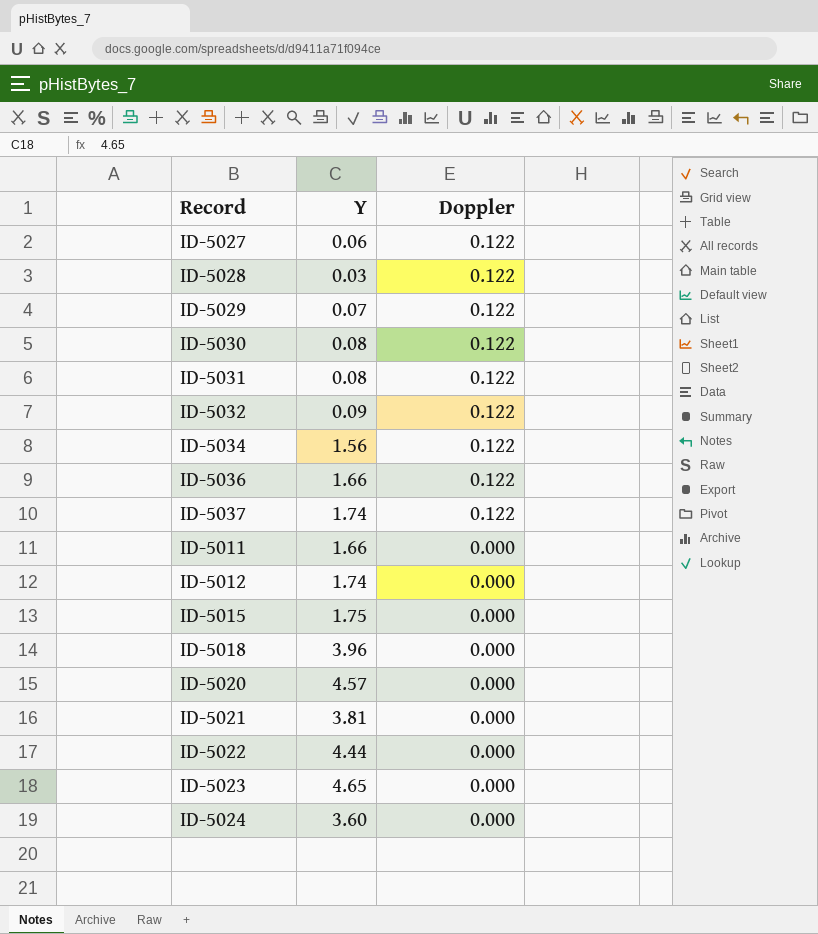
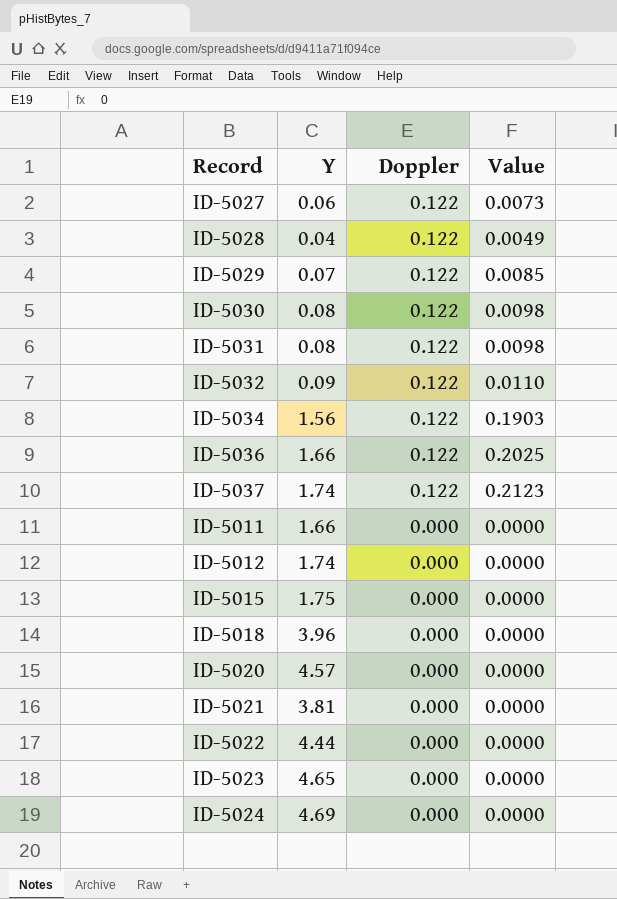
column Value | formula: none -> [Y] * [Doppler]
ID-5028 | Y: 0.03 -> 0.04
ID-5024 | Y: 3.60 -> 4.69

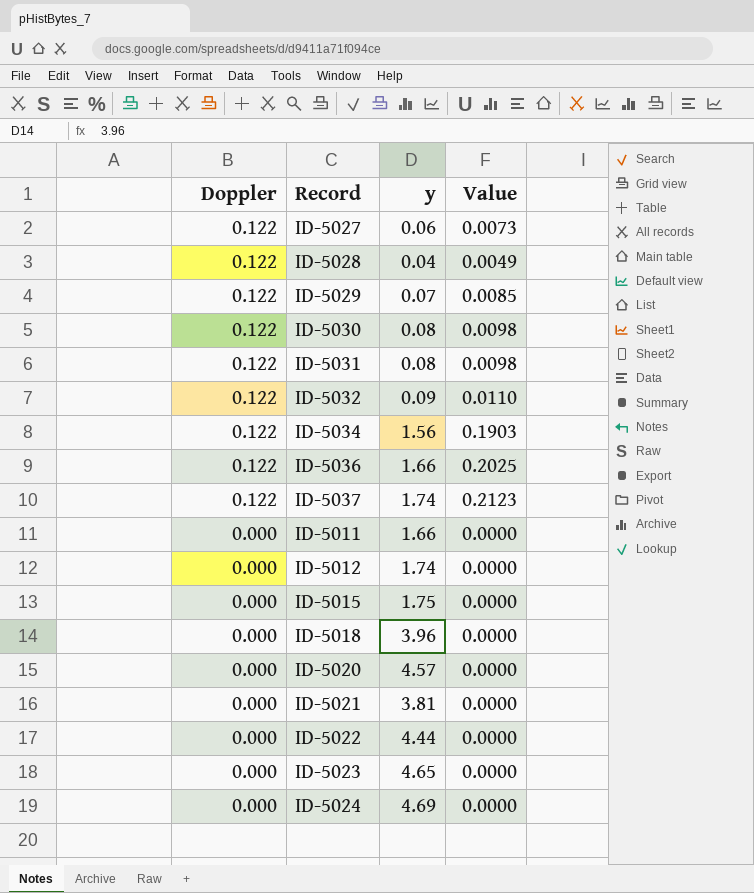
column Doppler | position: 3 -> 1
column name: Y -> y

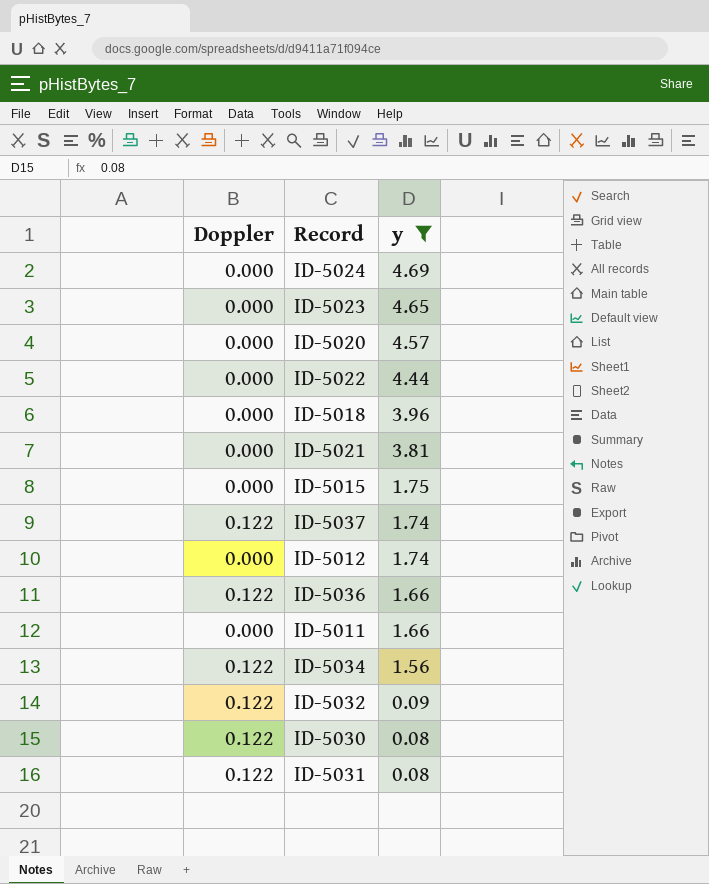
filter: none -> y >= 0.08
row order: Doppler descending -> y descending
column Value | formula: [Doppler] * [y] -> none

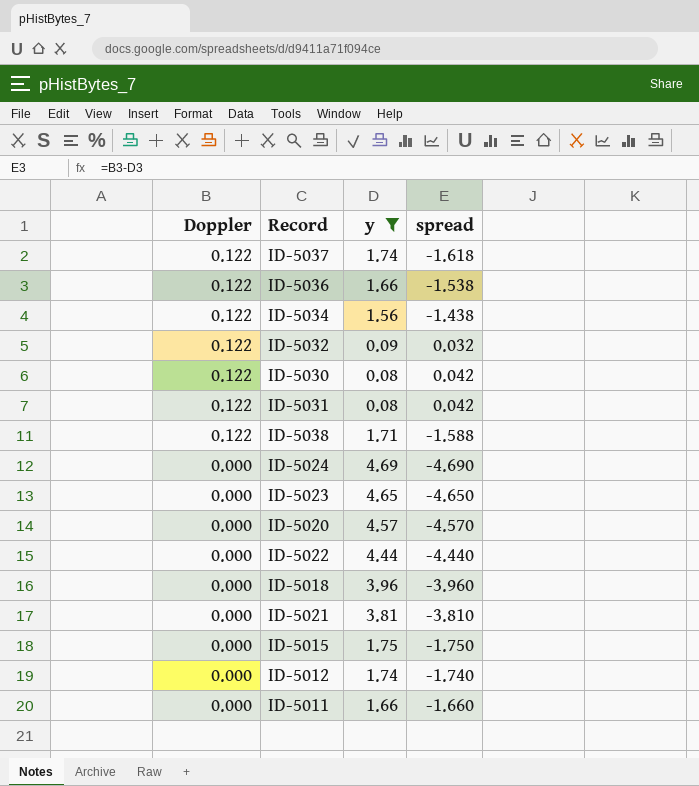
row order: y descending -> Doppler descending
column spread | formula: none -> [Doppler] - [y]
row ID-5038: none -> 0.122 | 1.71 | -1.588

